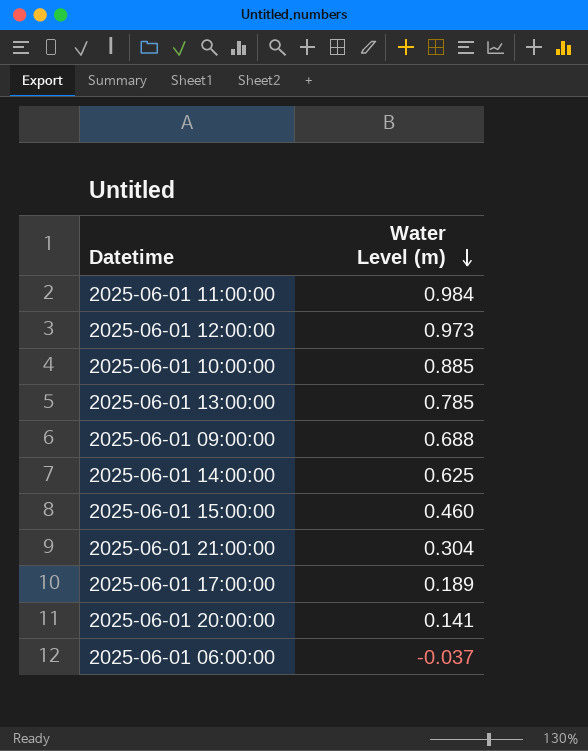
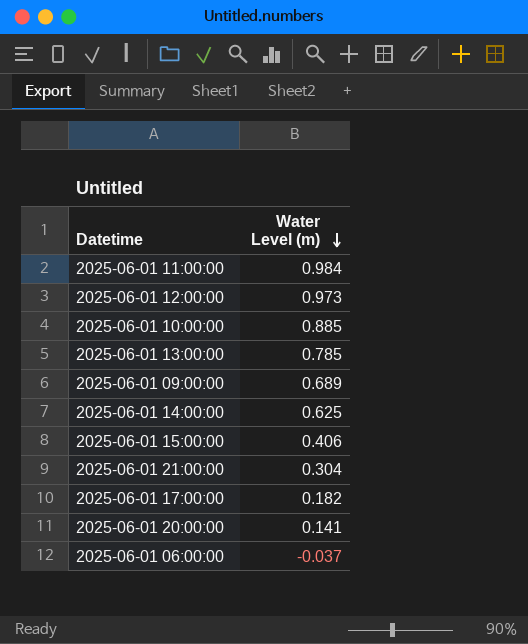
2025-06-01 09:00:00 | Water Level (m): 0.688 -> 0.689
2025-06-01 15:00:00 | Water Level (m): 0.460 -> 0.406
2025-06-01 17:00:00 | Water Level (m): 0.189 -> 0.182

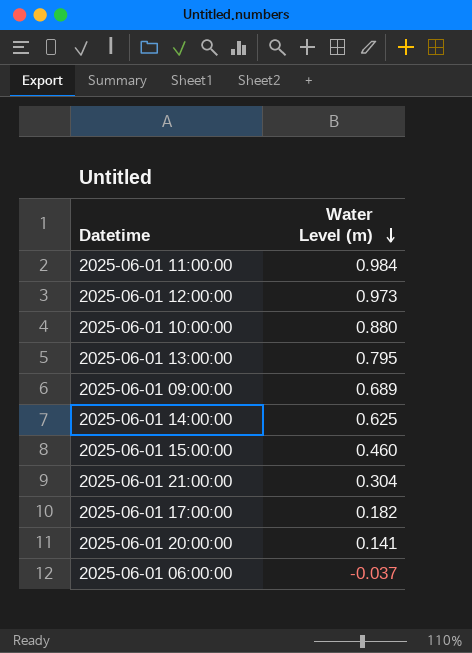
2025-06-01 10:00:00 | Water Level (m): 0.885 -> 0.880
2025-06-01 13:00:00 | Water Level (m): 0.785 -> 0.795
2025-06-01 15:00:00 | Water Level (m): 0.406 -> 0.460

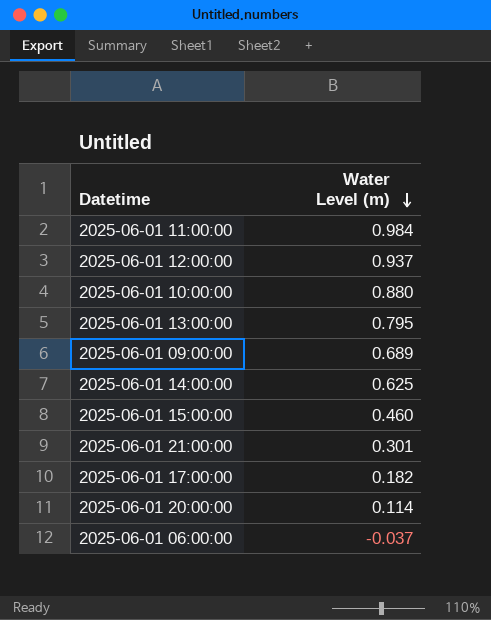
2025-06-01 12:00:00 | Water Level (m): 0.973 -> 0.937
2025-06-01 21:00:00 | Water Level (m): 0.304 -> 0.301
2025-06-01 20:00:00 | Water Level (m): 0.141 -> 0.114

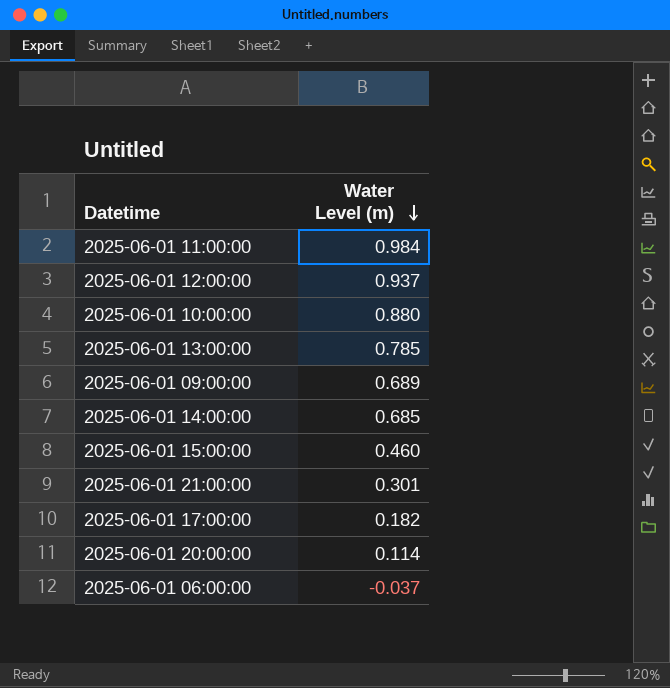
2025-06-01 13:00:00 | Water Level (m): 0.795 -> 0.785
2025-06-01 14:00:00 | Water Level (m): 0.625 -> 0.685

